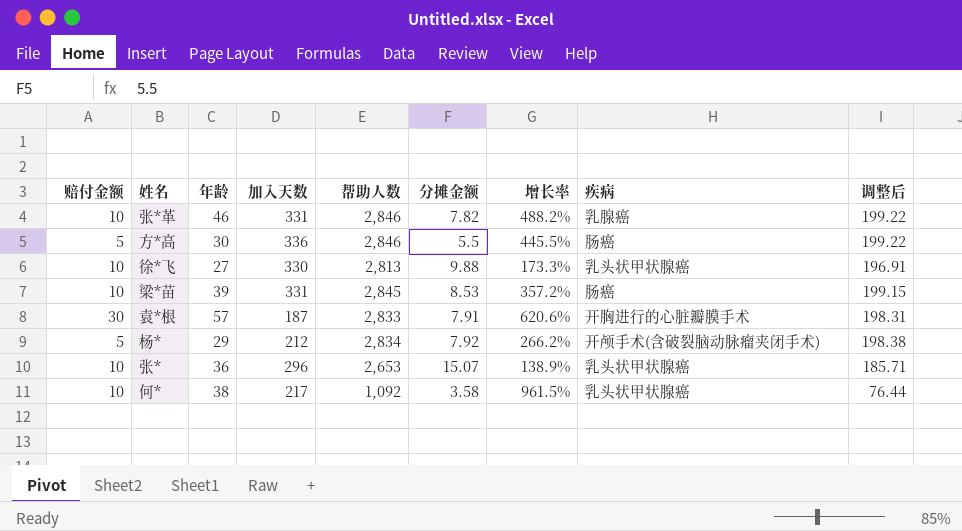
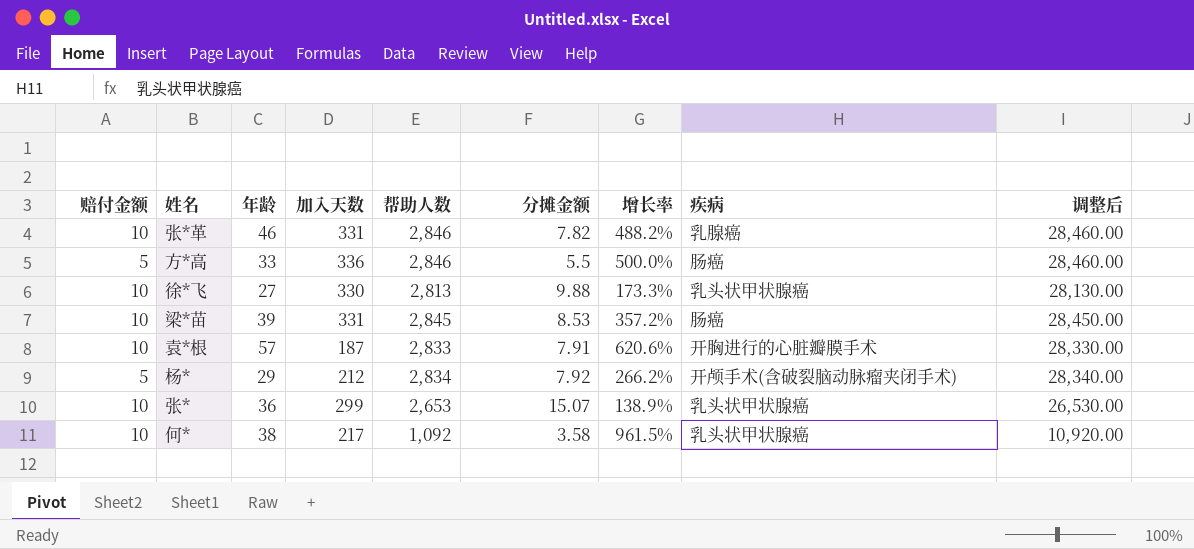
column 调整后 | formula: [帮助人数] * 0.07 -> [帮助人数] * 10
方*高 | 年龄: 30 -> 33
方*高 | 增长率: 445.5% -> 500.0%
袁*根 | 赔付金额: 30 -> 10
张* | 加入天数: 296 -> 299

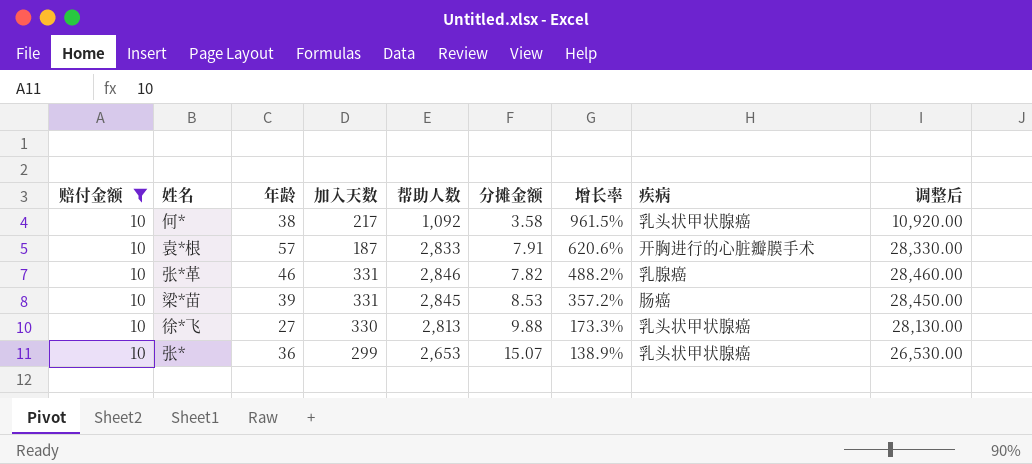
filter: none -> 赔付金额 = 10
row order: none -> 增长率 descending

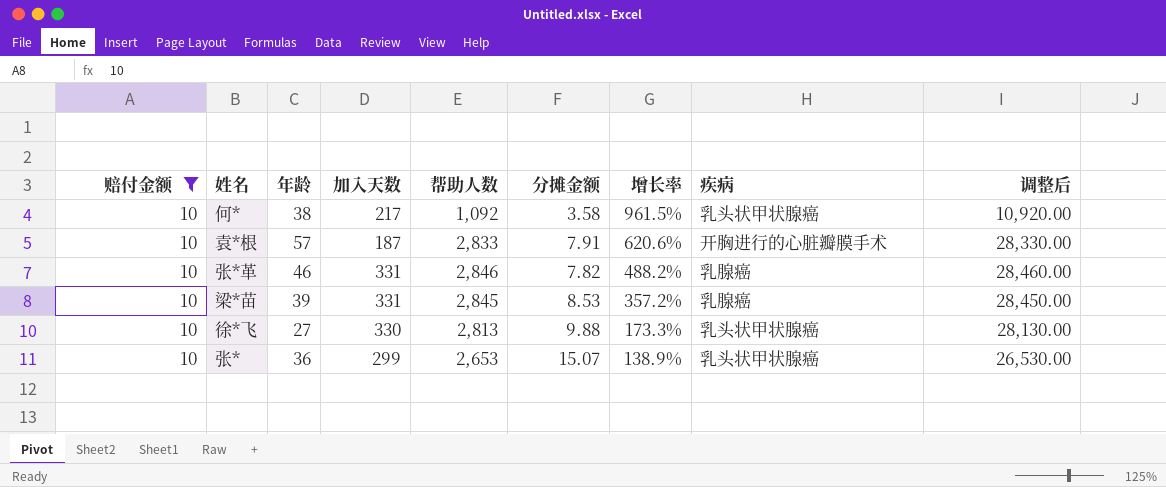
梁*苗 | 疾病: 肠癌 -> 乳腺癌

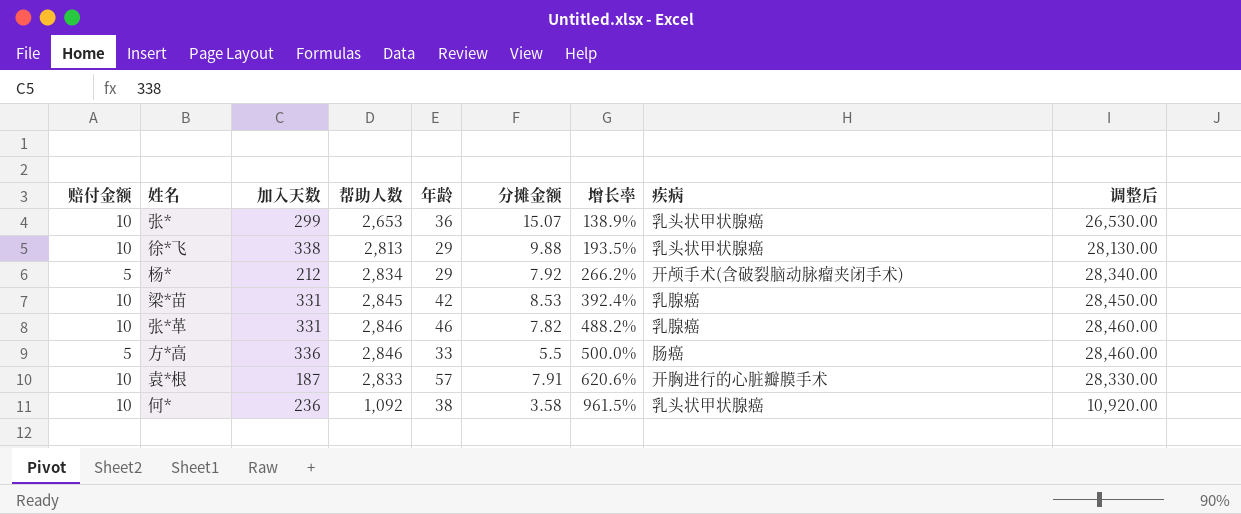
filter: 赔付金额 = 10 -> none
row order: 增长率 descending -> 增长率 ascending
column 年龄 | position: 3 -> 5
徐*飞 | 加入天数: 330 -> 338
徐*飞 | 年龄: 27 -> 29
徐*飞 | 增长率: 173.3% -> 193.5%
梁*苗 | 年龄: 39 -> 42
梁*苗 | 增长率: 357.2% -> 392.4%
何* | 加入天数: 217 -> 236

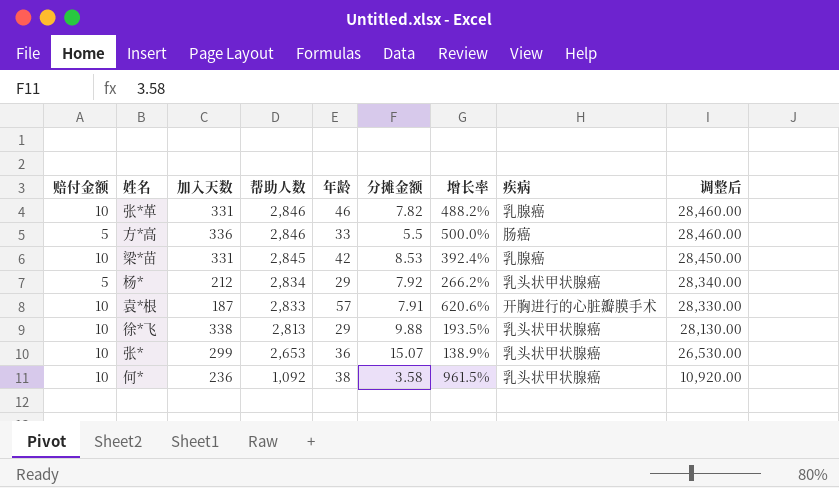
row order: 增长率 ascending -> 帮助人数 descending
杨* | 疾病: 开颅手术(含破裂脑动脉瘤夹闭手术) -> 乳头状甲状腺癌

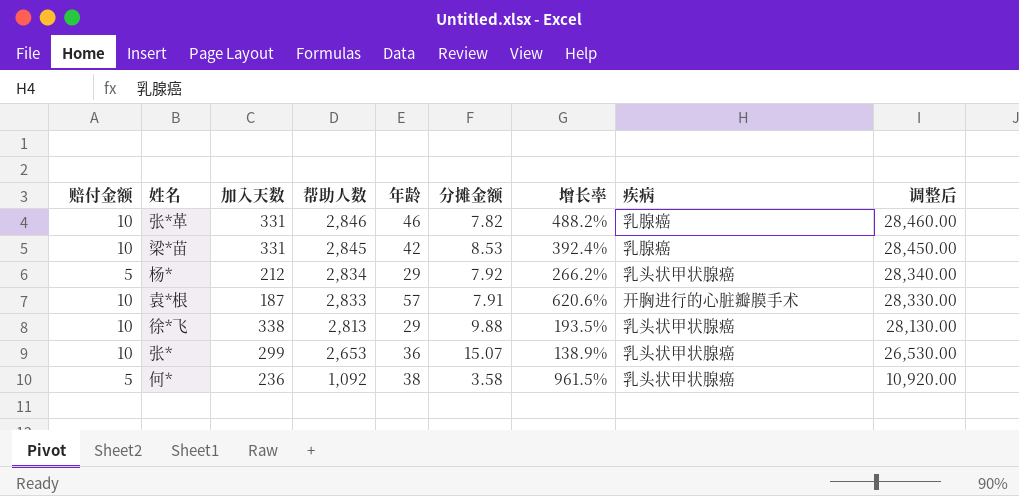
row 方*高: 5 | 336 | 2,846 | 33 | 5.5 | 500.0% | 肠癌 | 28,460.00 -> none
何* | 赔付金额: 10 -> 5

